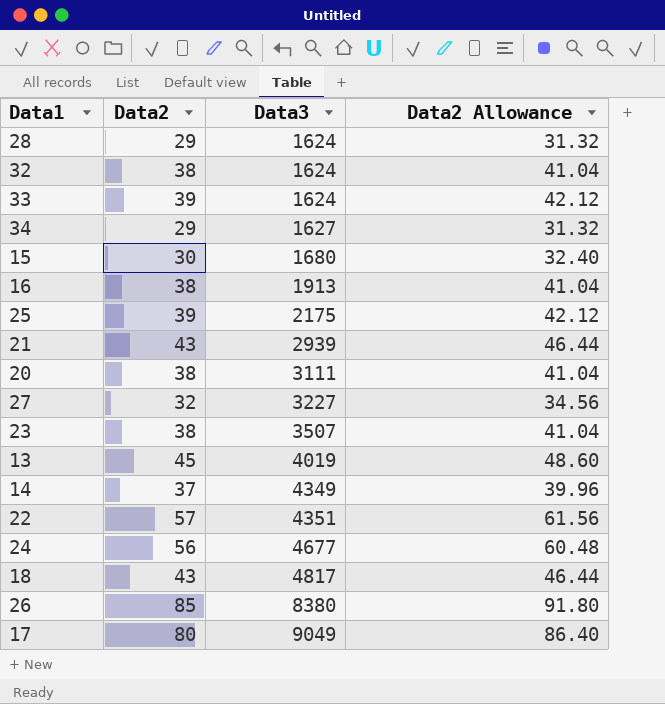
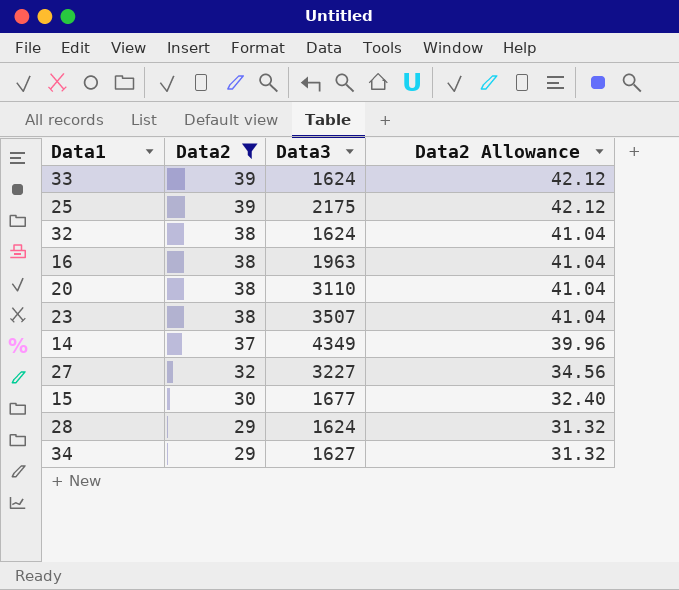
filter: none -> Data2 <= 39
row order: Data3 ascending -> Data2 descending
16 | Data3: 1913 -> 1963
20 | Data3: 3111 -> 3110
15 | Data3: 1680 -> 1677

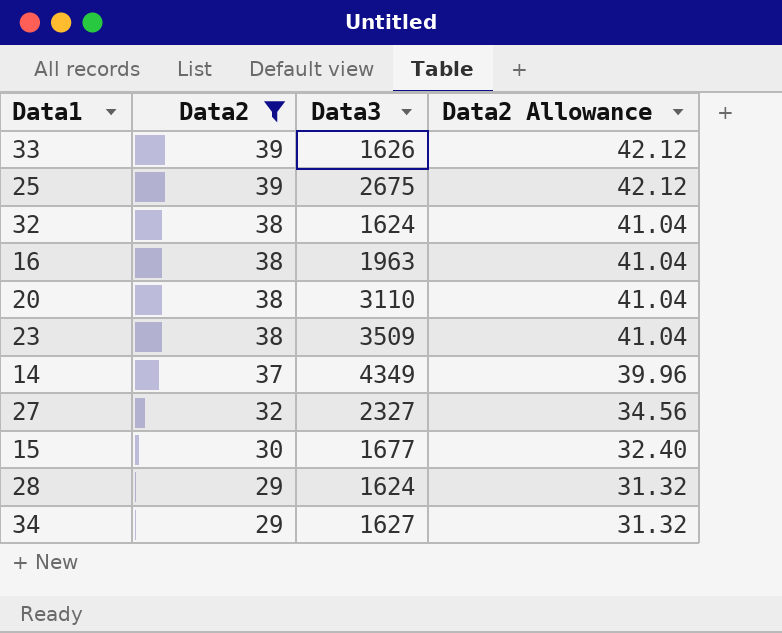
33 | Data3: 1624 -> 1626
25 | Data3: 2175 -> 2675
23 | Data3: 3507 -> 3509
27 | Data3: 3227 -> 2327

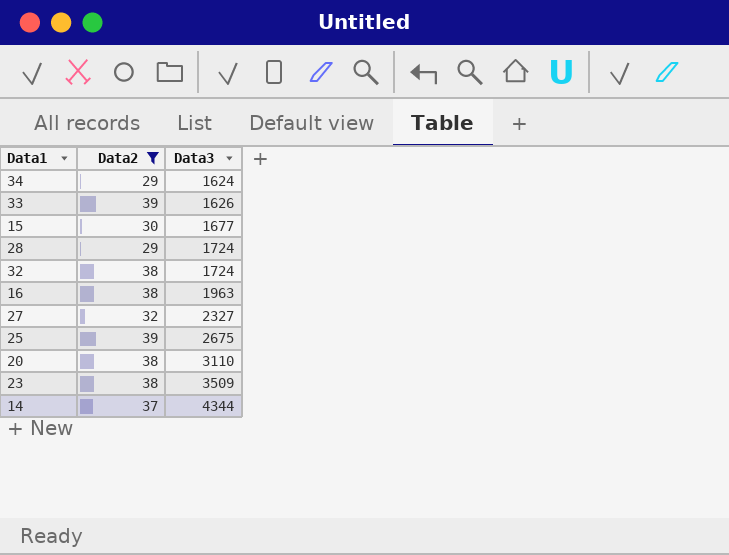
row order: Data2 descending -> Data3 ascending
column Data2 Allowance | formula: [Data2] * 1.08 -> none
34 | Data3: 1627 -> 1624
28 | Data3: 1624 -> 1724
32 | Data3: 1624 -> 1724
14 | Data3: 4349 -> 4344

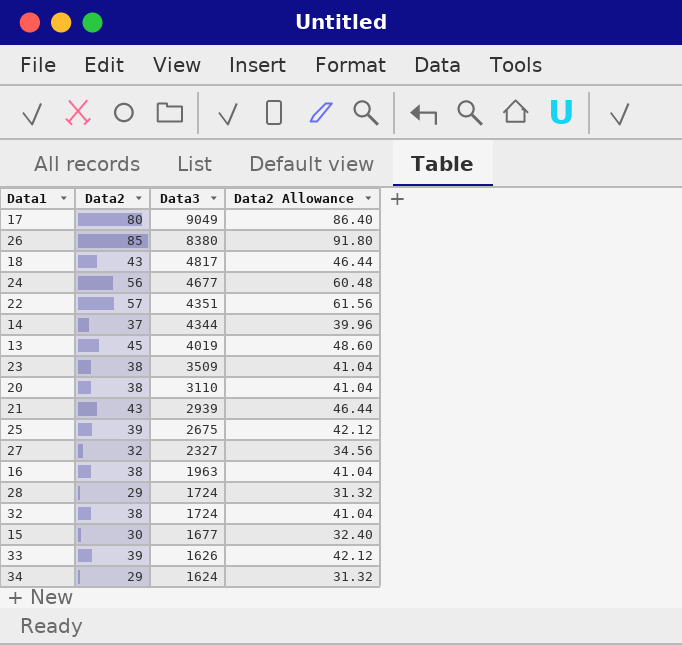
filter: Data2 <= 39 -> none
row order: Data3 ascending -> Data3 descending
column Data2 Allowance | formula: none -> [Data2] * 1.08

